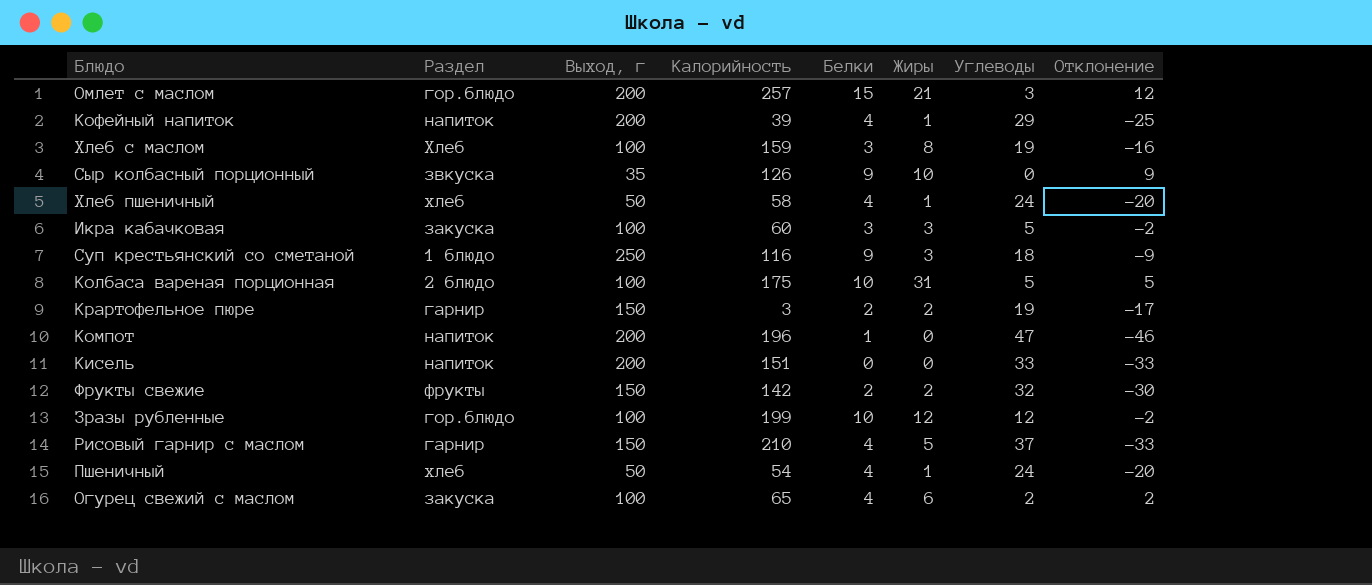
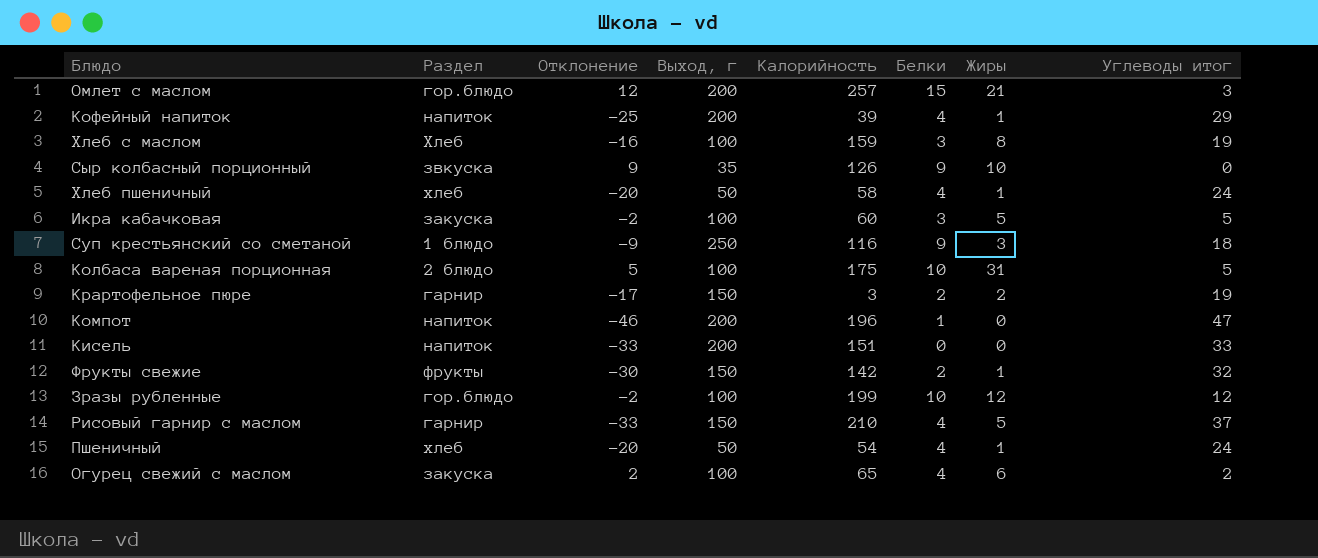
column Отклонение | position: 8 -> 3
column name: Углеводы -> Углеводы итог
Икра кабачковая | Жиры: 3 -> 5
Фрукты свежие | Жиры: 2 -> 1

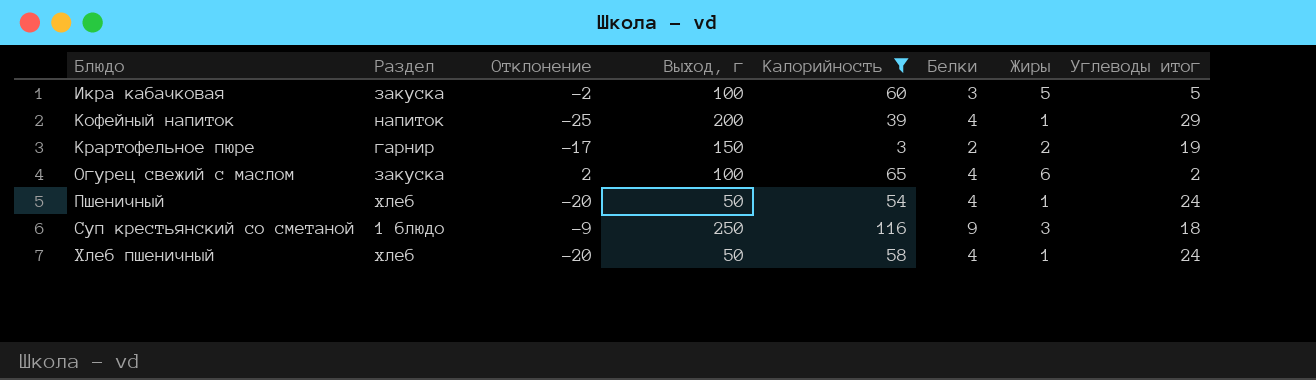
filter: none -> Калорийность <= 116
row order: none -> Блюдо ascending

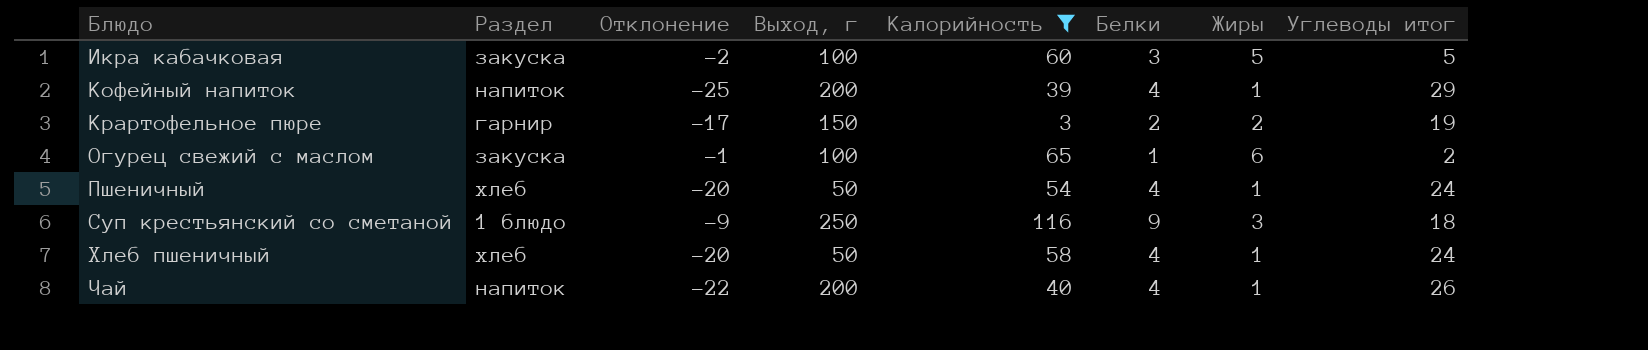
Огурец свежий с маслом | Отклонение: 2 -> -1
Огурец свежий с маслом | Белки: 4 -> 1
row Чай: none -> напиток | -22 | 200 | 40 | 4 | 1 | 26

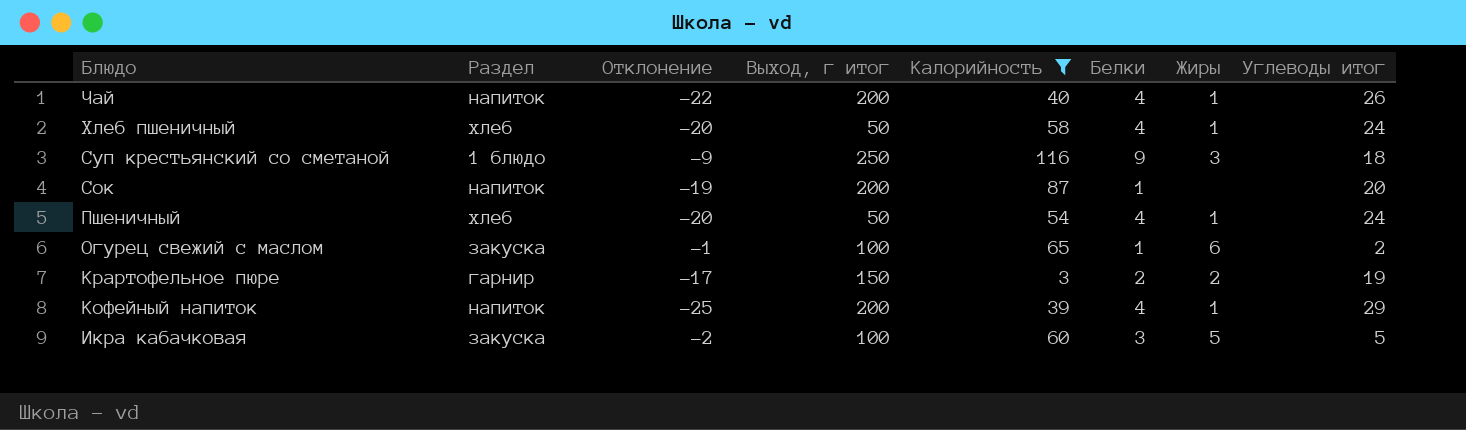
row order: Блюдо ascending -> Блюдо descending
column name: Выход, г -> Выход, г итог
row Сок: none -> напиток | -19 | 200 | 87 | 1 | none | 20

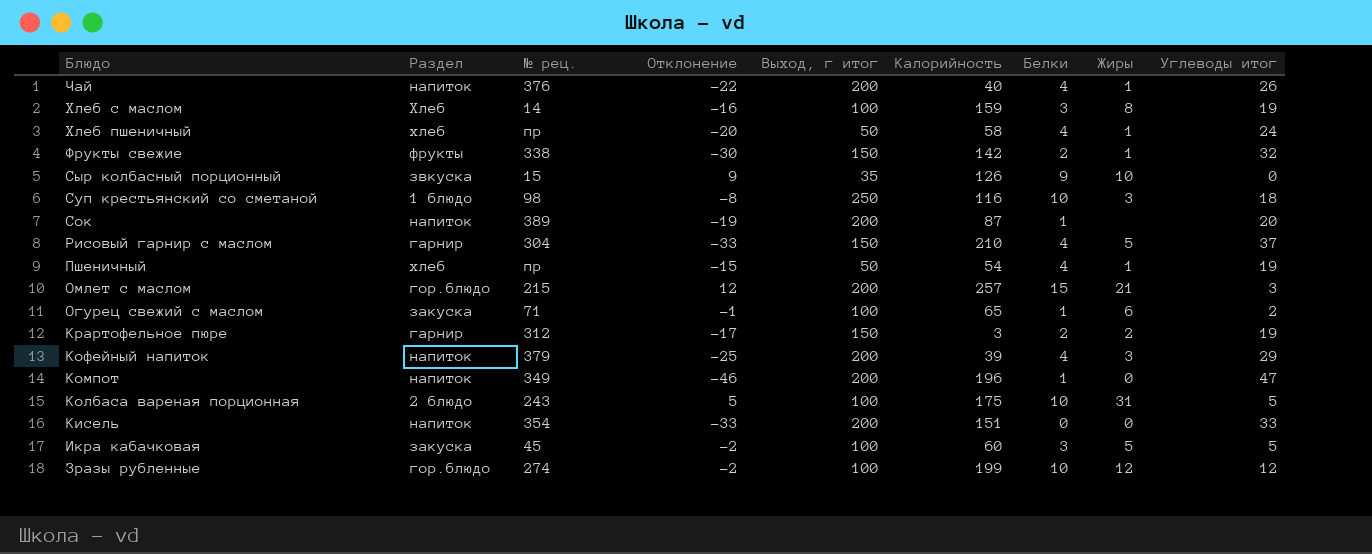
filter: Калорийность <= 116 -> none
column № рец. | position: none -> 3
Суп крестьянский со сметаной | Отклонение: -9 -> -8
Суп крестьянский со сметаной | Белки: 9 -> 10
Пшеничный | Отклонение: -20 -> -15
Пшеничный | Углеводы итог: 24 -> 19
Кофейный напиток | Жиры: 1 -> 3

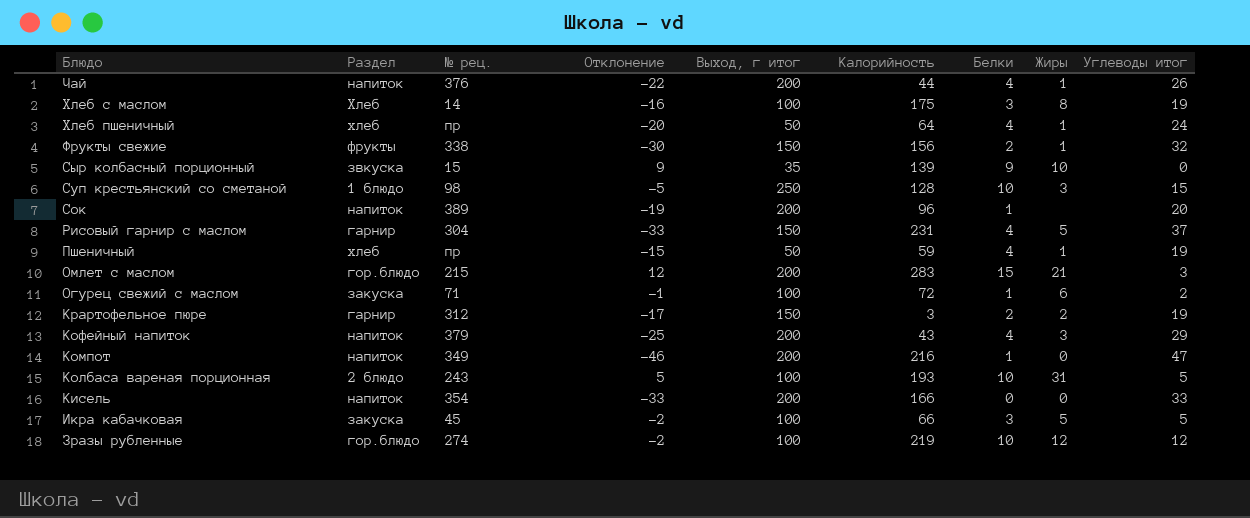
Чай | Калорийность: 40 -> 44
Хлеб с маслом | Калорийность: 159 -> 175
Хлеб пшеничный | Калорийность: 58 -> 64
Фрукты свежие | Калорийность: 142 -> 156
Сыр колбасный порционный | Калорийность: 126 -> 139
Суп крестьянский со сметаной | Отклонение: -8 -> -5
Суп крестьянский со сметаной | Калорийность: 116 -> 128
Суп крестьянский со сметаной | Углеводы итог: 18 -> 15
Сок | Калорийность: 87 -> 96
Рисовый гарнир с маслом | Калорийность: 210 -> 231
Пшеничный | Калорийность: 54 -> 59
Омлет с маслом | Калорийность: 257 -> 283
Огурец свежий с маслом | Калорийность: 65 -> 72
Кофейный напиток | Калорийность: 39 -> 43
Компот | Калорийность: 196 -> 216
Колбаса вареная порционная | Калорийность: 175 -> 193
Кисель | Калорийность: 151 -> 166
Икра кабачковая | Калорийность: 60 -> 66
Зразы рубленные | Калорийность: 199 -> 219

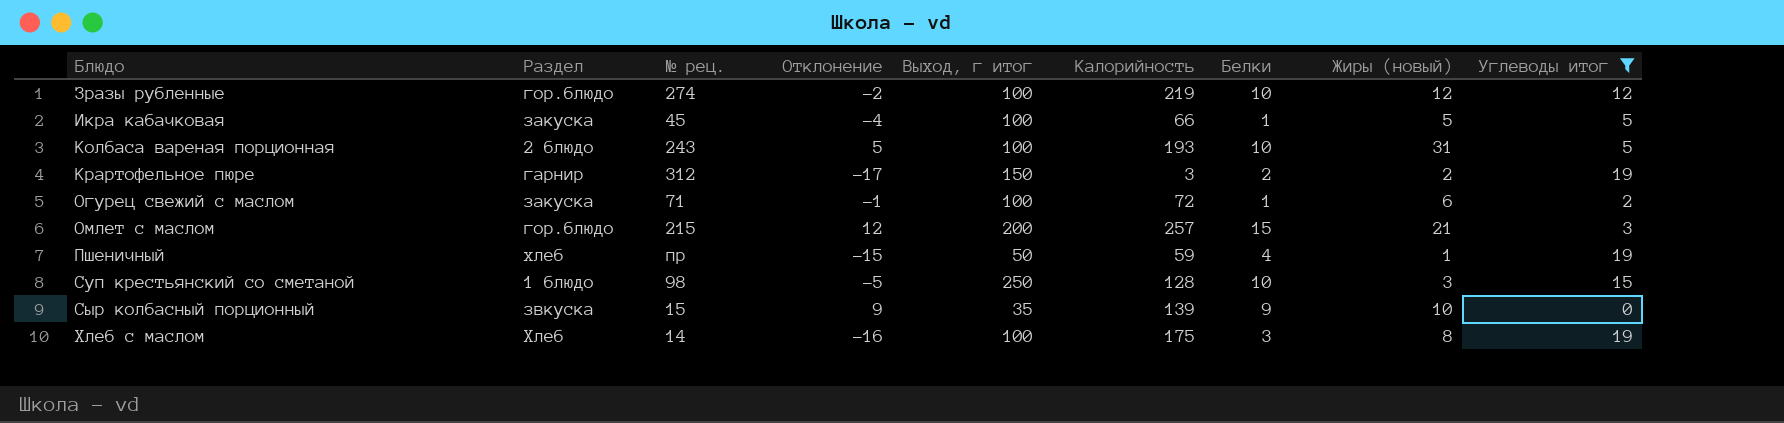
filter: none -> Углеводы итог <= 19
row order: Блюдо descending -> Блюдо ascending
column name: Жиры -> Жиры (новый)
Икра кабачковая | Отклонение: -2 -> -4
Икра кабачковая | Белки: 3 -> 1
Омлет с маслом | Калорийность: 283 -> 257

